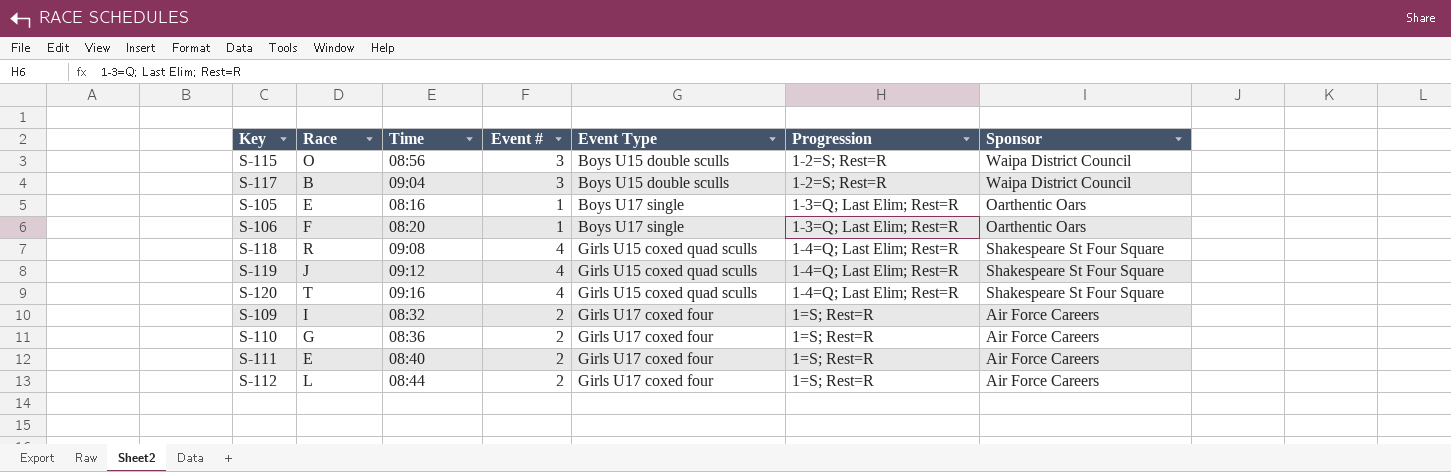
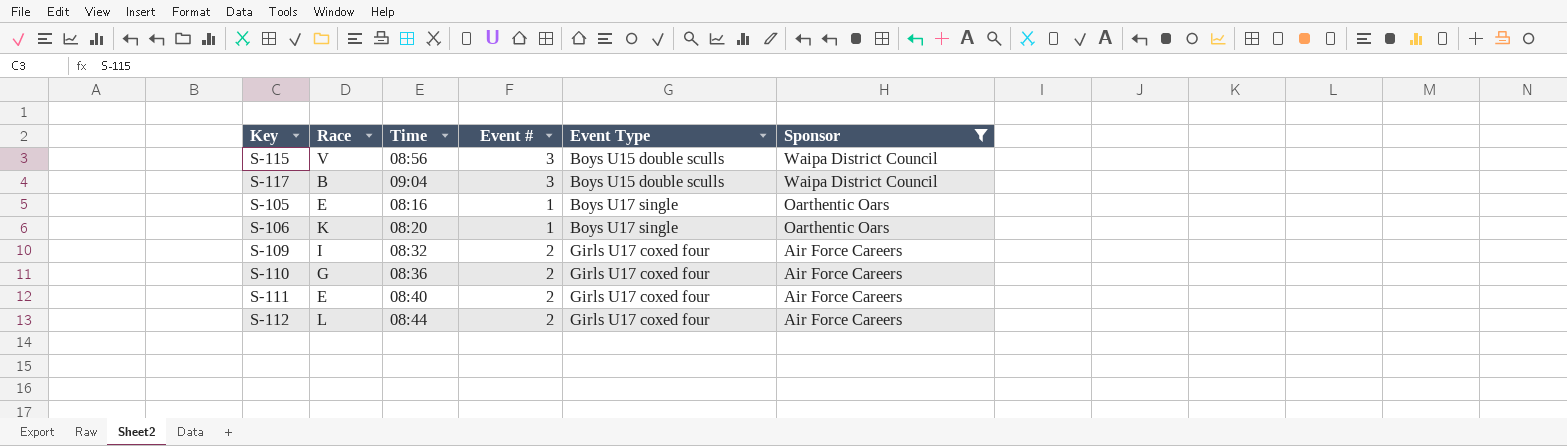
filter: none -> Sponsor != Shakespeare St Four Square
column Progression | position: 6 -> none
S-115 | Race: O -> V
S-106 | Race: F -> K

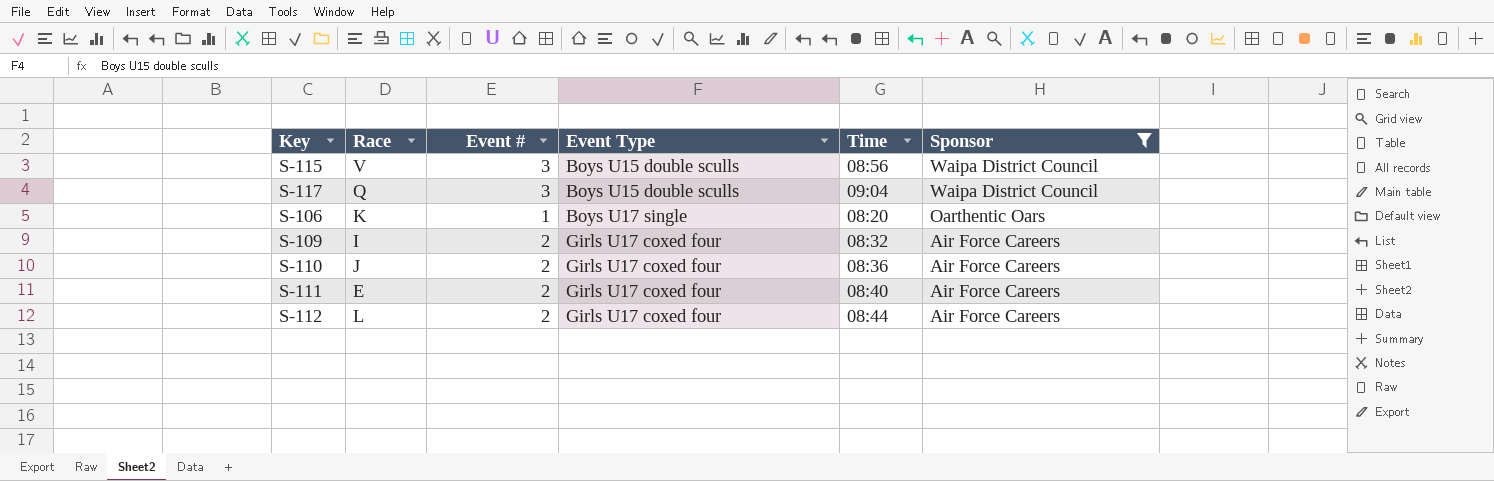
column Time | position: 3 -> 5
row S-105: E | 08:16 | 1 | Boys U17 single | Oarthentic Oars -> none
S-117 | Race: B -> Q
S-110 | Race: G -> J

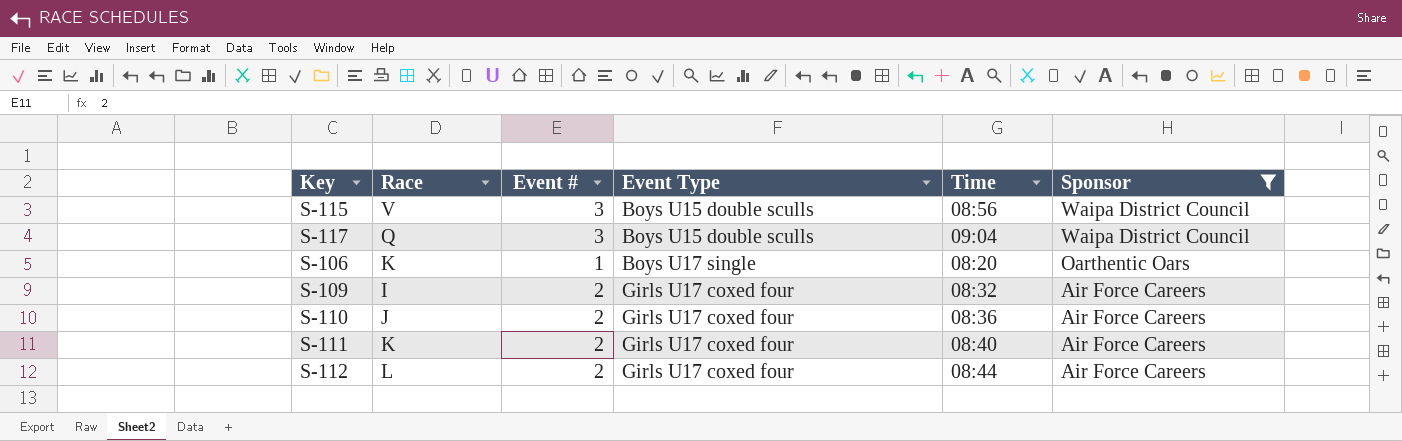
S-111 | Race: E -> K

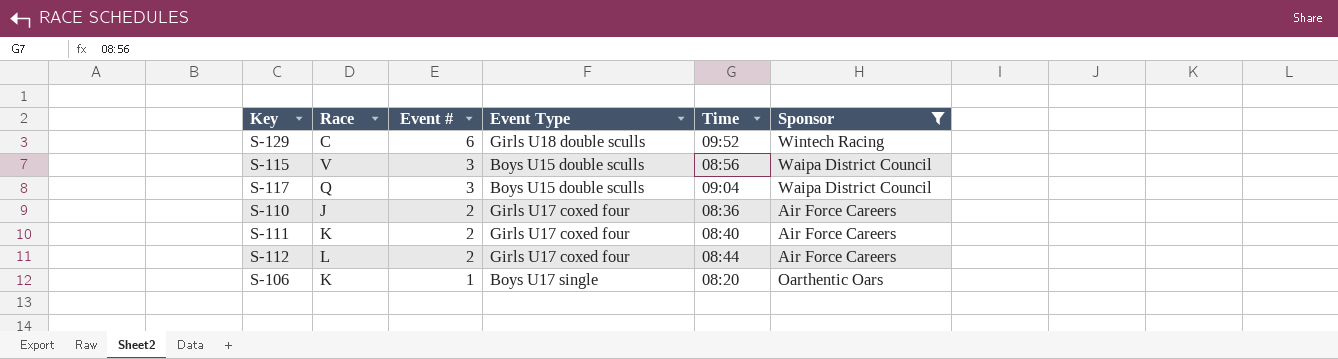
row order: Event Type ascending -> Event # descending
row S-109: I | 2 | Girls U17 coxed four | 08:32 | Air Force Careers -> none
row S-129: none -> C | 6 | Girls U18 double sculls | 09:52 | Wintech Racing

